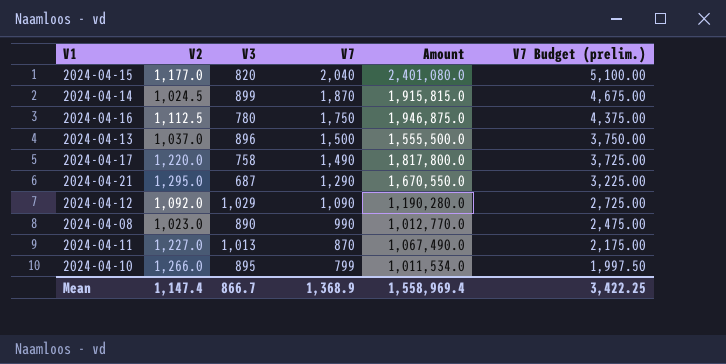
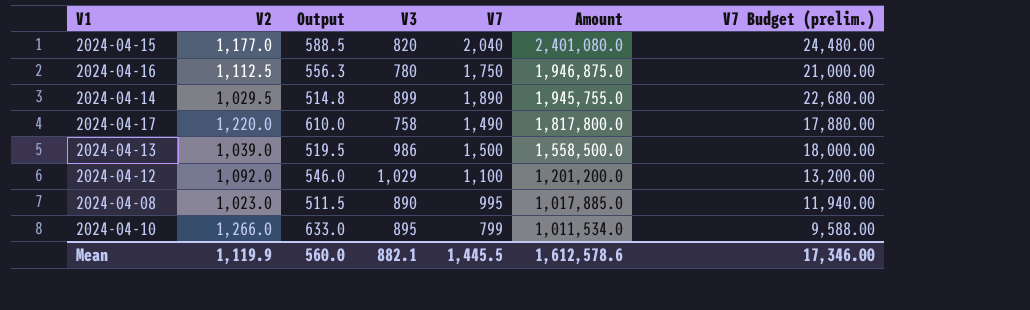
row order: V7 descending -> Amount descending
column Output | formula: none -> [V2] * 0.5
column V7 Budget (prelim.) | formula: [V7] * 2.5 -> [V7] * 12
row 2024-04-21: 1,295.0 | 687 | 1,290 | 1,670,550.0 | 3,225.00 -> none
row 2024-04-11: 1,227.0 | 1,013 | 870 | 1,067,490.0 | 2,175.00 -> none
2024-04-14 | V2: 1,024.5 -> 1,029.5
2024-04-14 | V7: 1,870 -> 1,890
2024-04-14 | Amount: 1,915,815.0 -> 1,945,755.0
2024-04-13 | V2: 1,037.0 -> 1,039.0
2024-04-13 | V3: 896 -> 986
2024-04-13 | Amount: 1,555,500.0 -> 1,558,500.0
2024-04-12 | V7: 1,090 -> 1,100
2024-04-12 | Amount: 1,190,280.0 -> 1,201,200.0
2024-04-08 | V7: 990 -> 995
2024-04-08 | Amount: 1,012,770.0 -> 1,017,885.0
Mean | V2: 1,147.4 -> 1,119.9
Mean | V3: 866.7 -> 882.1
Mean | V7: 1,368.9 -> 1,445.5
Mean | Amount: 1,558,969.4 -> 1,612,578.6
Mean | V7 Budget (prelim.): 3,422.25 -> 17,346.00

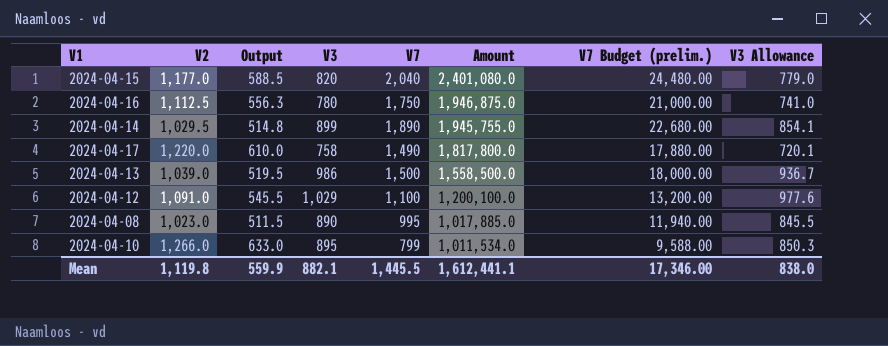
column V3 Allowance | formula: none -> [V3] * 0.95
2024-04-12 | V2: 1,092.0 -> 1,091.0
2024-04-12 | Output: 546.0 -> 545.5
2024-04-12 | Amount: 1,201,200.0 -> 1,200,100.0
Mean | V2: 1,119.9 -> 1,119.8
Mean | Output: 560.0 -> 559.9
Mean | Amount: 1,612,578.6 -> 1,612,441.1

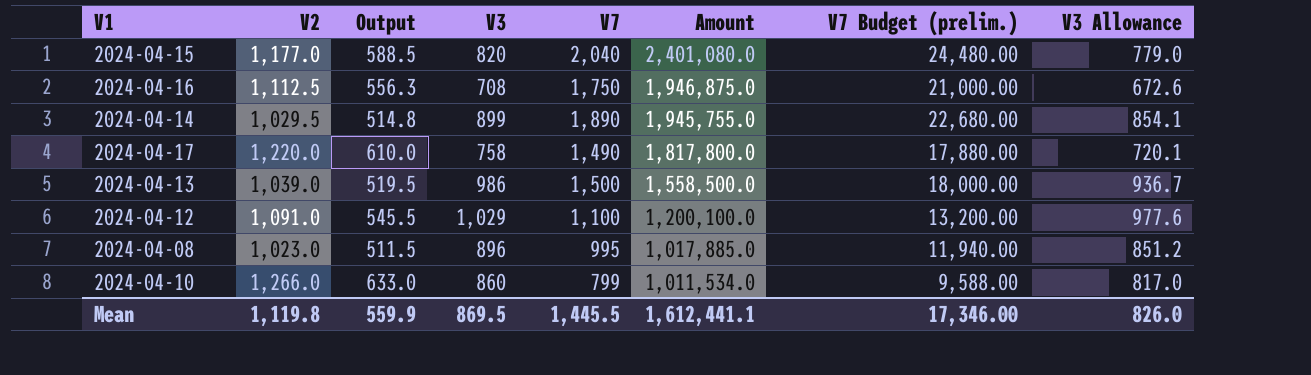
2024-04-16 | V3: 780 -> 708
2024-04-16 | V3 Allowance: 741.0 -> 672.6
2024-04-08 | V3: 890 -> 896
2024-04-08 | V3 Allowance: 845.5 -> 851.2
2024-04-10 | V3: 895 -> 860
2024-04-10 | V3 Allowance: 850.3 -> 817.0
Mean | V3: 882.1 -> 869.5
Mean | V3 Allowance: 838.0 -> 826.0

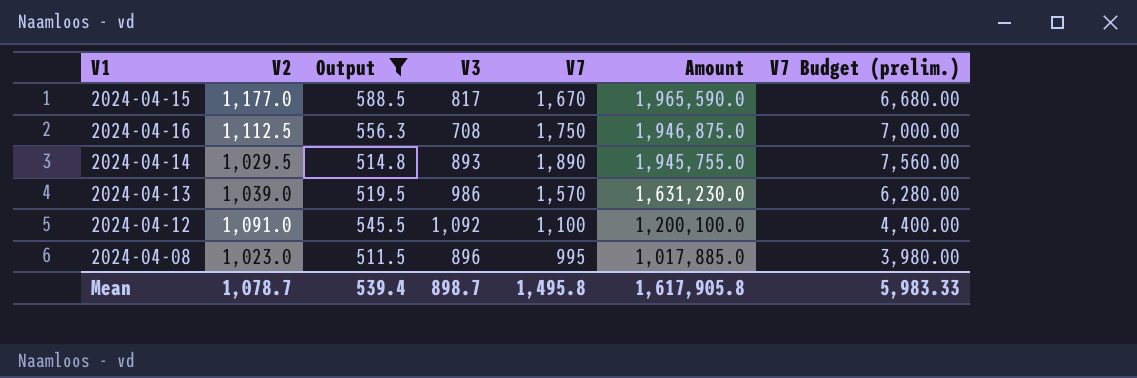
filter: none -> Output <= 588.5
column V3 Allowance | formula: [V3] * 0.95 -> none
column V7 Budget (prelim.) | formula: [V7] * 12 -> [V7] * 4
2024-04-15 | V3: 820 -> 817
2024-04-15 | V7: 2,040 -> 1,670
2024-04-15 | Amount: 2,401,080.0 -> 1,965,590.0
2024-04-14 | V3: 899 -> 893
2024-04-13 | V7: 1,500 -> 1,570
2024-04-13 | Amount: 1,558,500.0 -> 1,631,230.0
2024-04-12 | V3: 1,029 -> 1,092
Mean | V2: 1,119.8 -> 1,078.7
Mean | Output: 559.9 -> 539.4
Mean | V3: 869.5 -> 898.7
Mean | V7: 1,445.5 -> 1,495.8
Mean | Amount: 1,612,441.1 -> 1,617,905.8
Mean | V7 Budget (prelim.): 17,346.00 -> 5,983.33

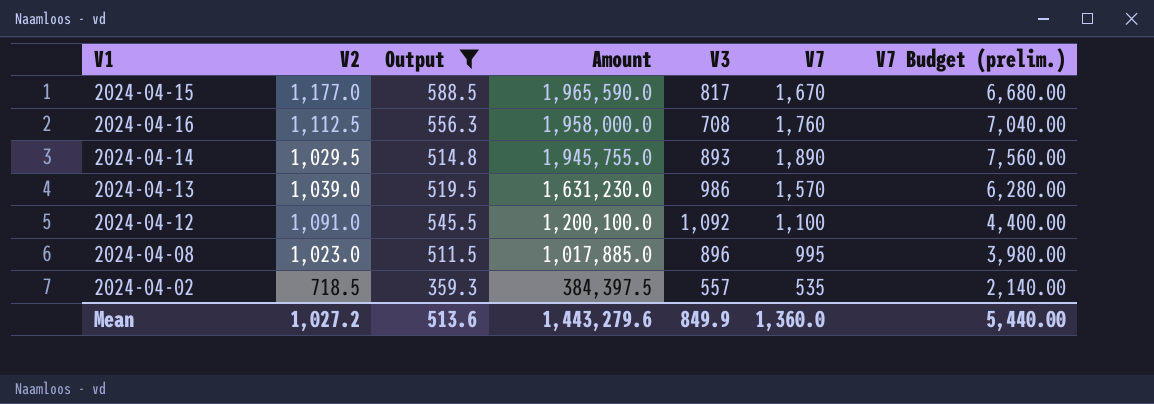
column Amount | position: 6 -> 4
2024-04-16 | Amount: 1,946,875.0 -> 1,958,000.0
2024-04-16 | V7: 1,750 -> 1,760
2024-04-16 | V7 Budget (prelim.): 7,000.00 -> 7,040.00
row 2024-04-02: none -> 718.5 | 359.3 | 384,397.5 | 557 | 535 | 2,140.00
Mean | V2: 1,078.7 -> 1,027.2
Mean | Output: 539.4 -> 513.6
Mean | Amount: 1,617,905.8 -> 1,443,279.6
Mean | V3: 898.7 -> 849.9
Mean | V7: 1,495.8 -> 1,360.0
Mean | V7 Budget (prelim.): 5,983.33 -> 5,440.00

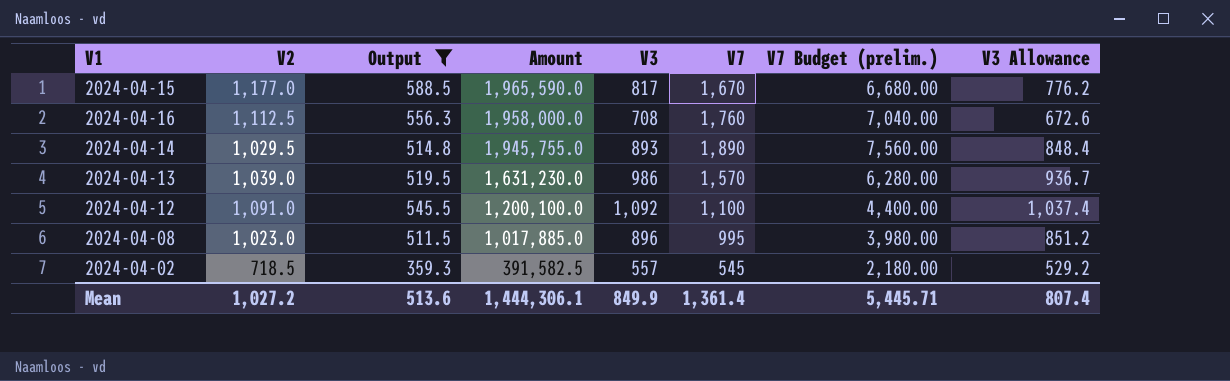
column V3 Allowance | formula: none -> [V3] * 0.95
2024-04-02 | Amount: 384,397.5 -> 391,582.5
2024-04-02 | V7: 535 -> 545
2024-04-02 | V7 Budget (prelim.): 2,140.00 -> 2,180.00
Mean | Amount: 1,443,279.6 -> 1,444,306.1
Mean | V7: 1,360.0 -> 1,361.4
Mean | V7 Budget (prelim.): 5,440.00 -> 5,445.71

